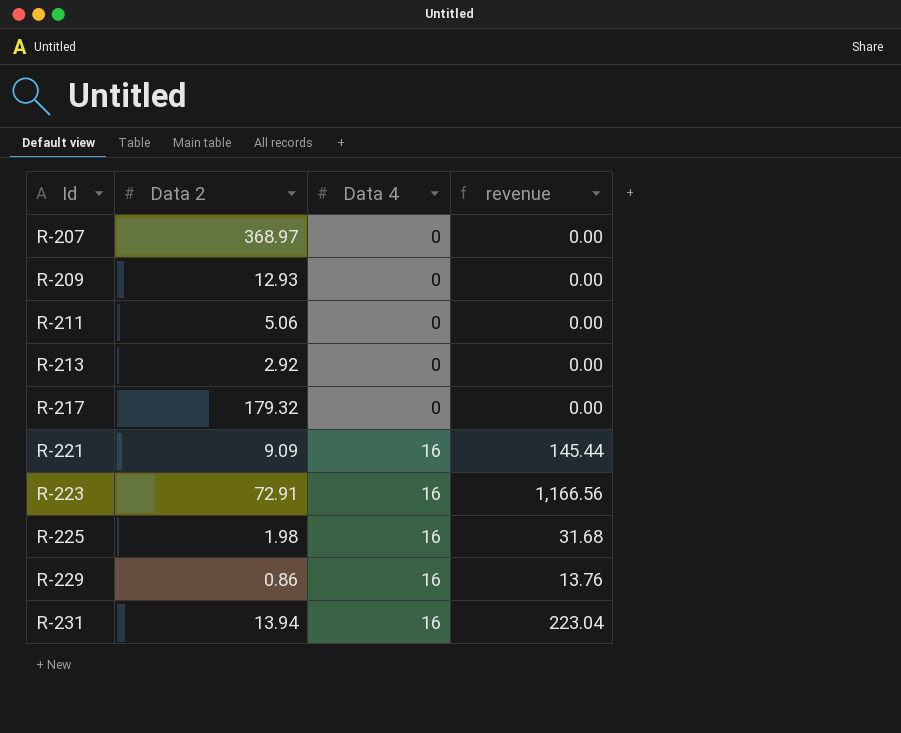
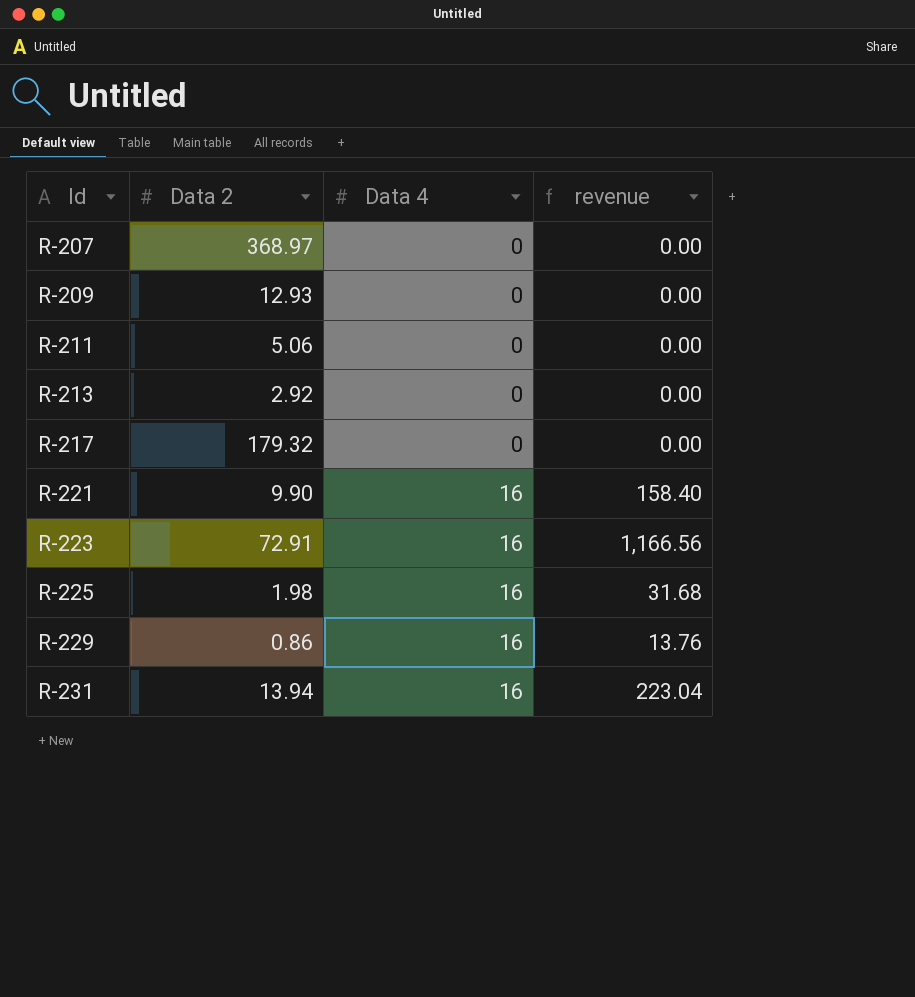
R-221 | Data 2: 9.09 -> 9.90
R-221 | revenue: 145.44 -> 158.40

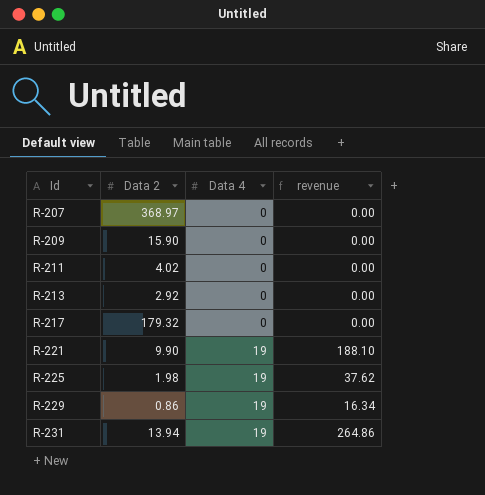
row R-223: 72.91 | 16 | 1,166.56 -> none
R-209 | Data 2: 12.93 -> 15.90
R-211 | Data 2: 5.06 -> 4.02
R-221 | Data 4: 16 -> 19
R-221 | revenue: 158.40 -> 188.10
R-225 | Data 4: 16 -> 19
R-225 | revenue: 31.68 -> 37.62
R-229 | Data 4: 16 -> 19
R-229 | revenue: 13.76 -> 16.34
R-231 | Data 4: 16 -> 19
R-231 | revenue: 223.04 -> 264.86

